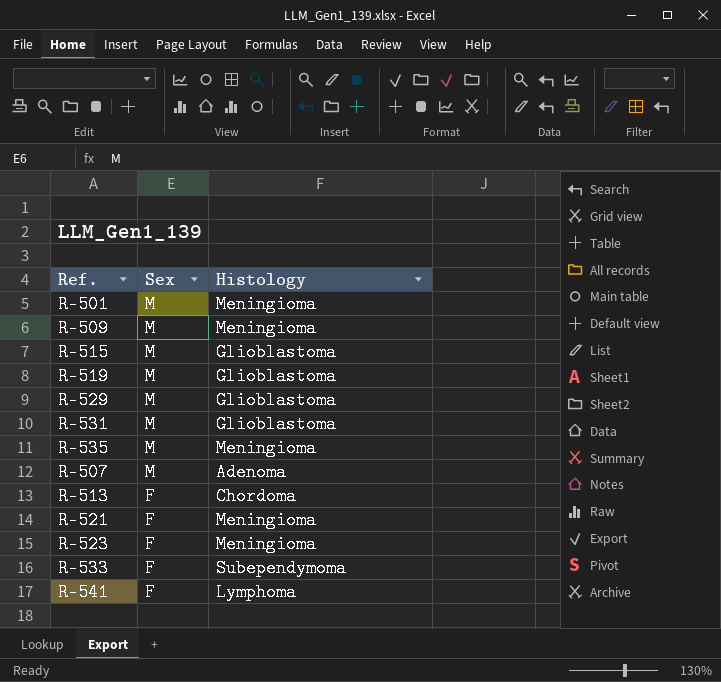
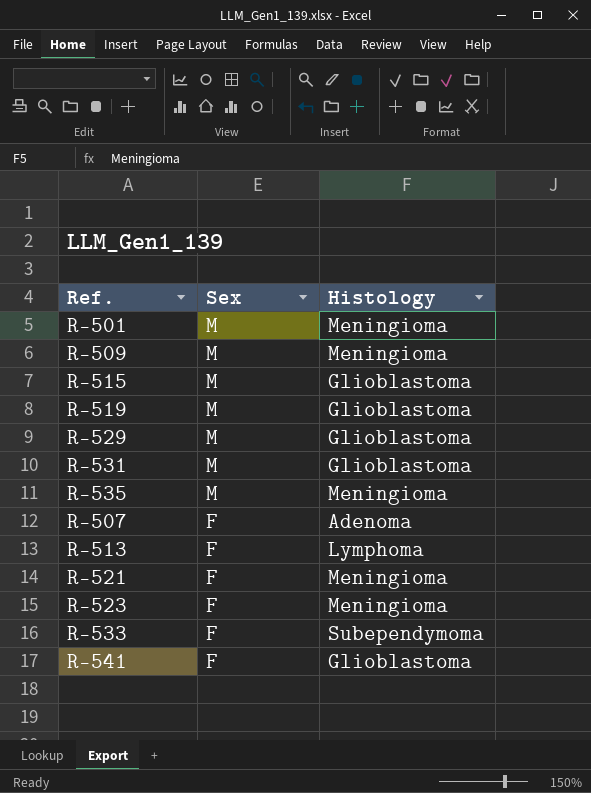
R-507 | Sex: M -> F
R-513 | Histology: Chordoma -> Lymphoma
R-541 | Histology: Lymphoma -> Glioblastoma

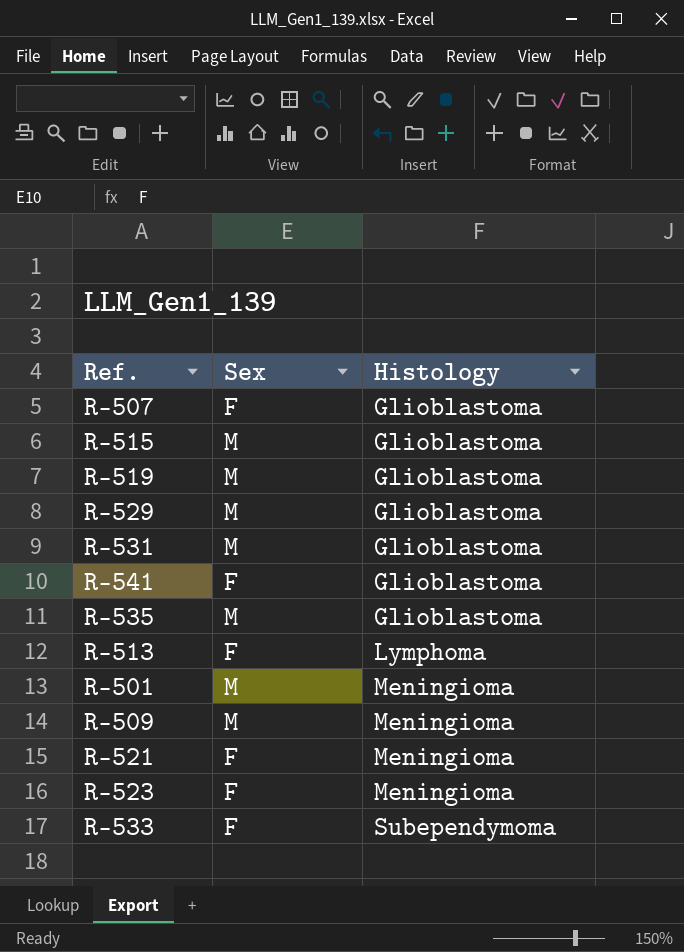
row order: Sex descending -> Histology ascending
R-507 | Histology: Adenoma -> Glioblastoma
R-535 | Histology: Meningioma -> Glioblastoma

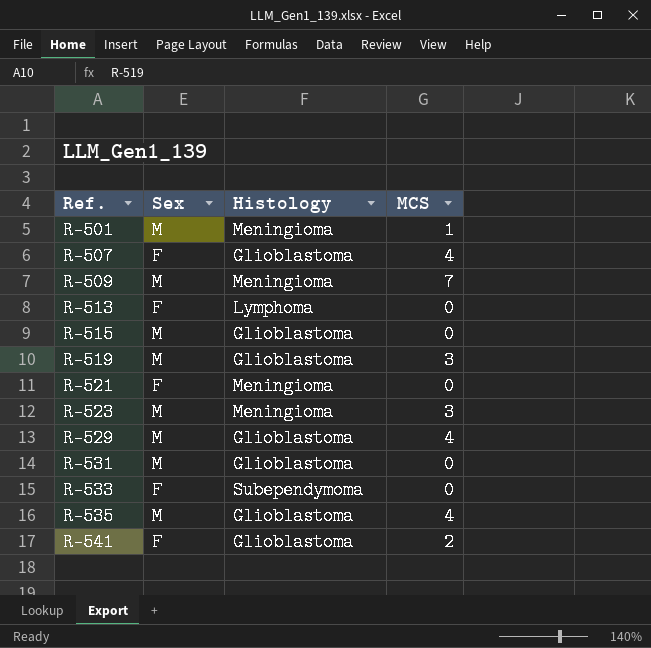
row order: Histology ascending -> Ref. ascending
column MCS | position: none -> 4
R-523 | Sex: F -> M

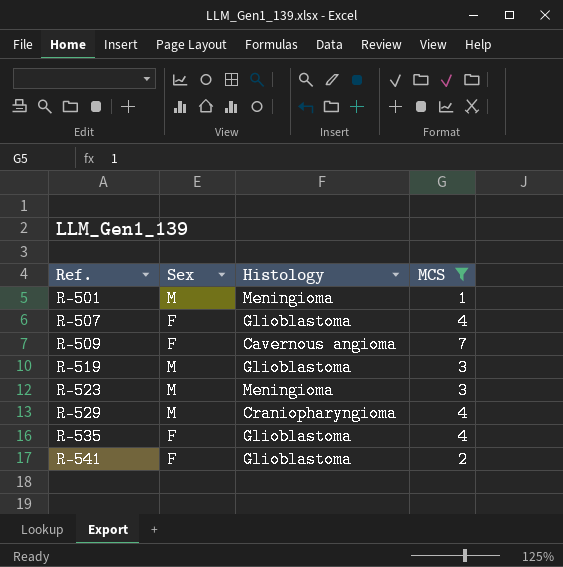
filter: none -> MCS != 0
R-509 | Sex: M -> F
R-509 | Histology: Meningioma -> Cavernous angioma
R-529 | Histology: Glioblastoma -> Craniopharyngioma
R-535 | Sex: M -> F

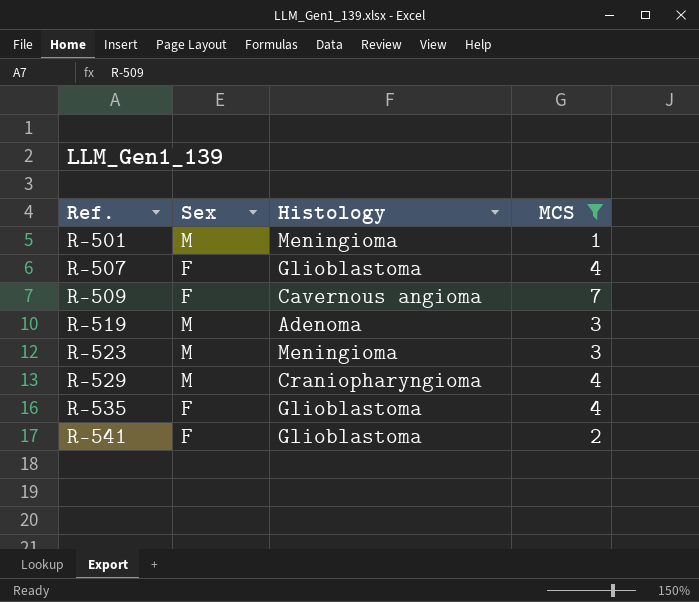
R-519 | Histology: Glioblastoma -> Adenoma

